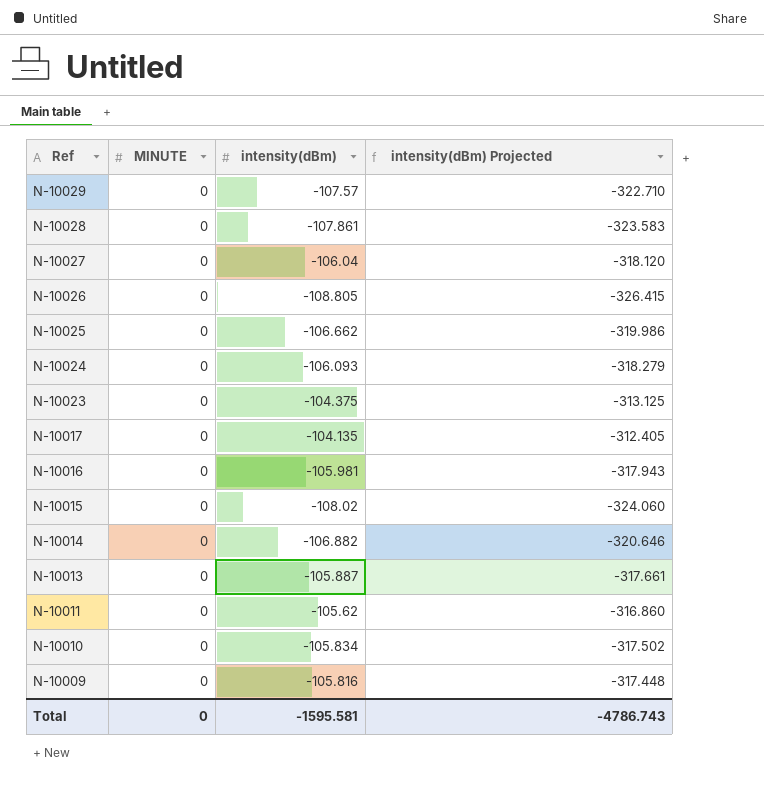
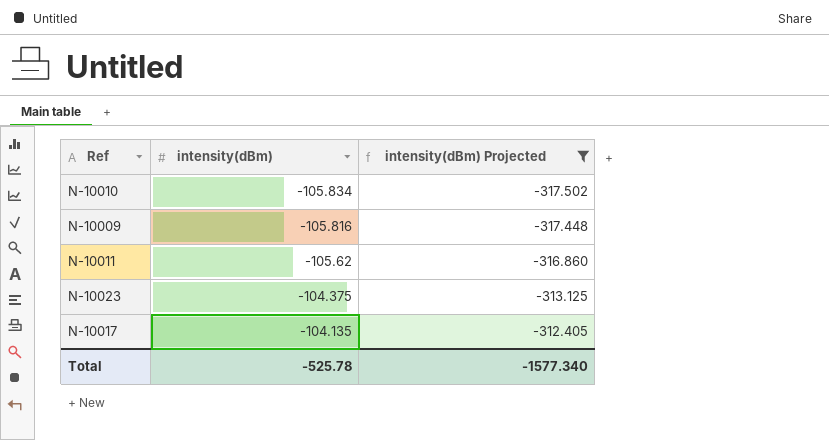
filter: none -> intensity(dBm) Projected >= -317.502
row order: Ref descending -> intensity(dBm) ascending
column MINUTE | position: 2 -> none
Total | intensity(dBm): -1595.581 -> -525.78
Total | intensity(dBm) Projected: -4786.743 -> -1577.340

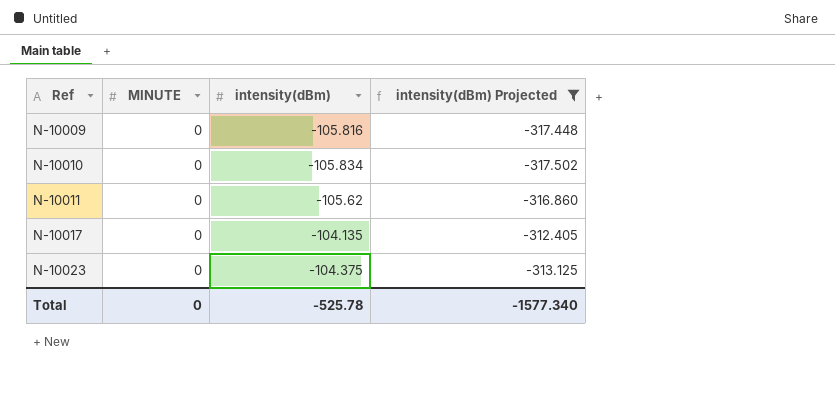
row order: intensity(dBm) ascending -> Ref ascending
column MINUTE | position: none -> 2

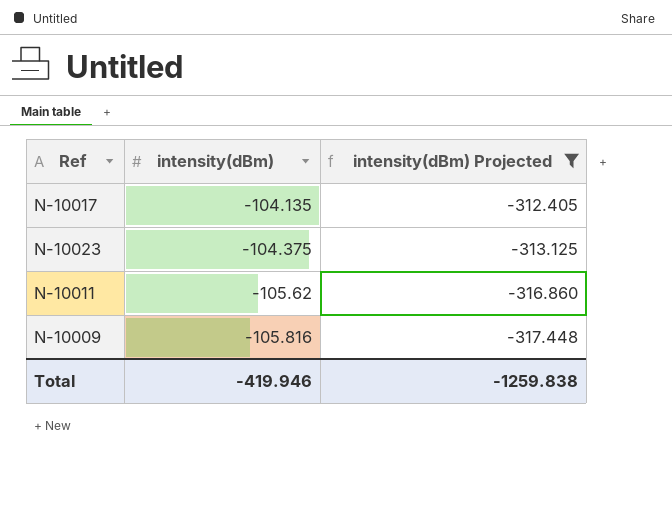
row order: Ref ascending -> intensity(dBm) descending
column MINUTE | position: 2 -> none
row N-10010: 0 | -105.834 | -317.502 -> none
Total | intensity(dBm): -525.78 -> -419.946
Total | intensity(dBm) Projected: -1577.340 -> -1259.838

